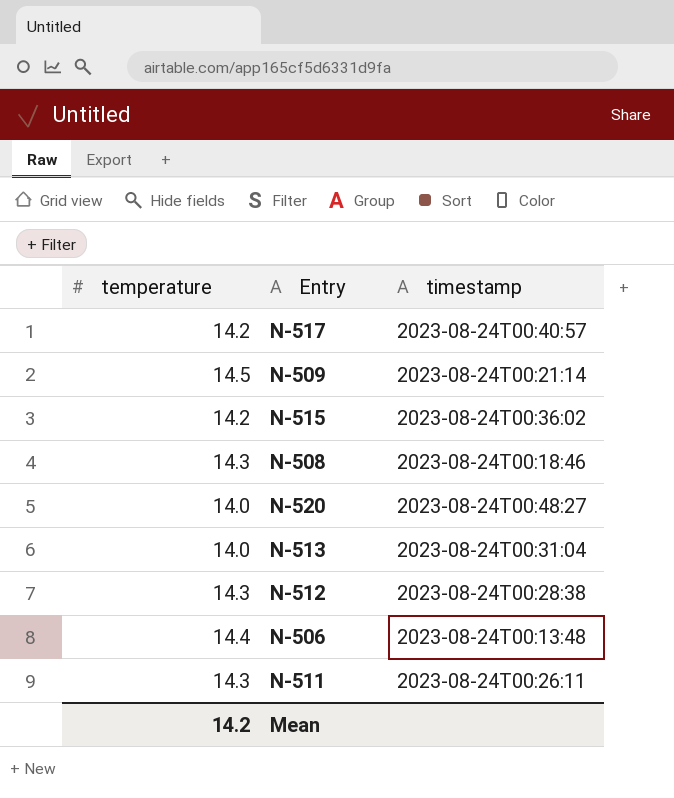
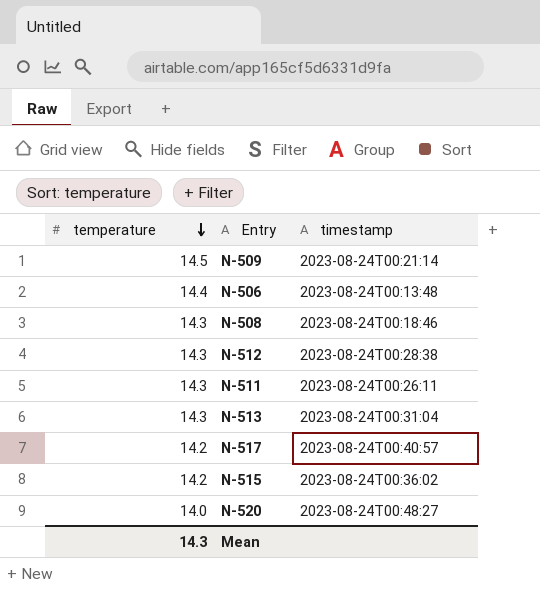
row order: none -> temperature descending
N-513 | temperature: 14.0 -> 14.3
Mean | temperature: 14.2 -> 14.3

